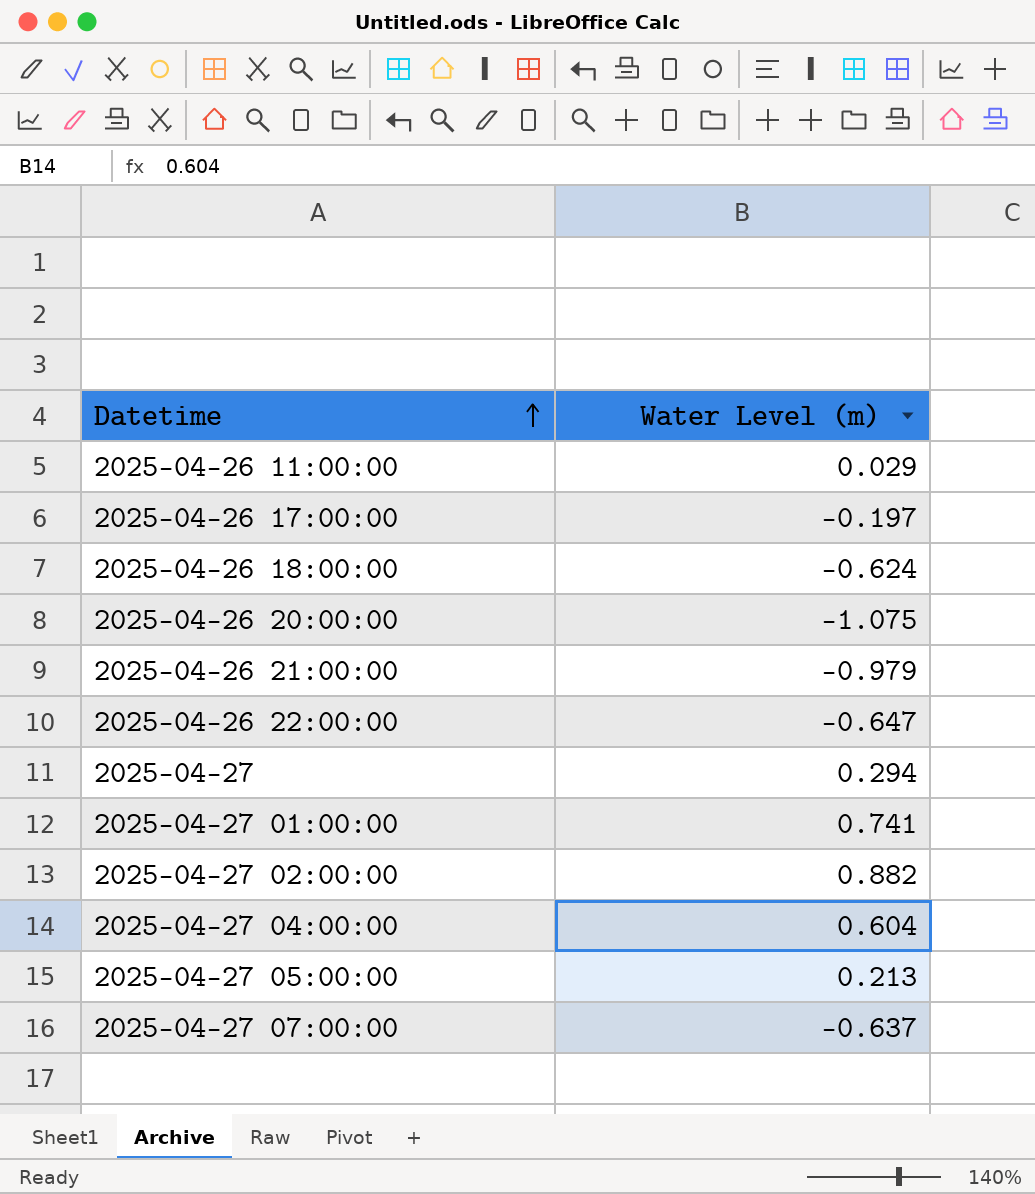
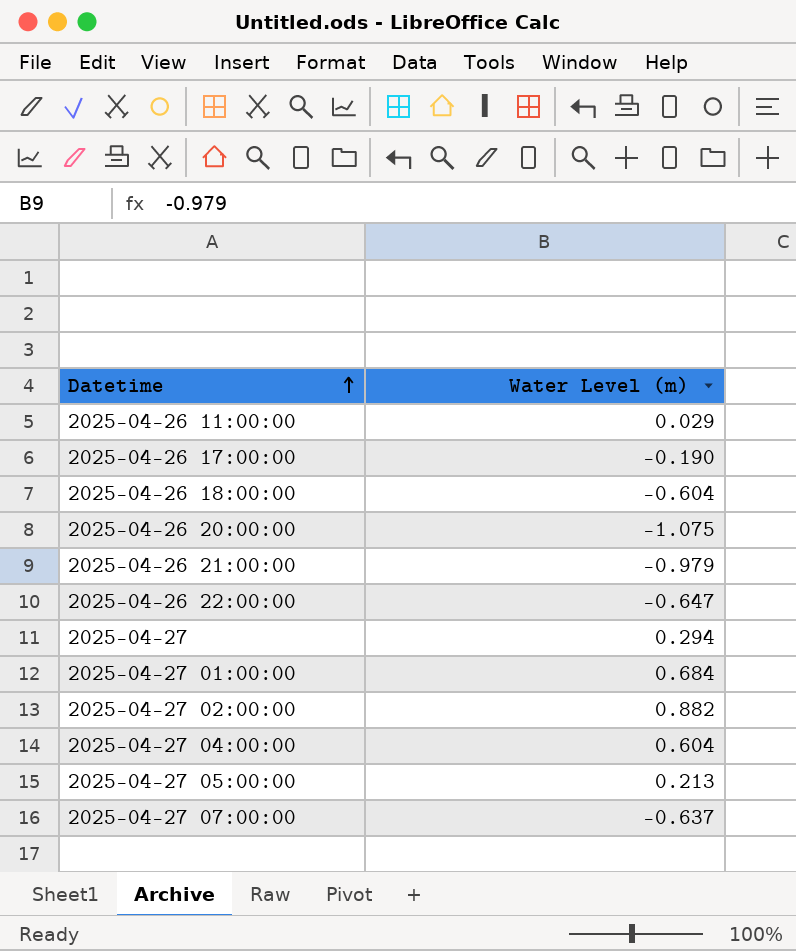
2025-04-26 17:00:00 | Water Level (m): -0.197 -> -0.190
2025-04-26 18:00:00 | Water Level (m): -0.624 -> -0.604
2025-04-27 01:00:00 | Water Level (m): 0.741 -> 0.684

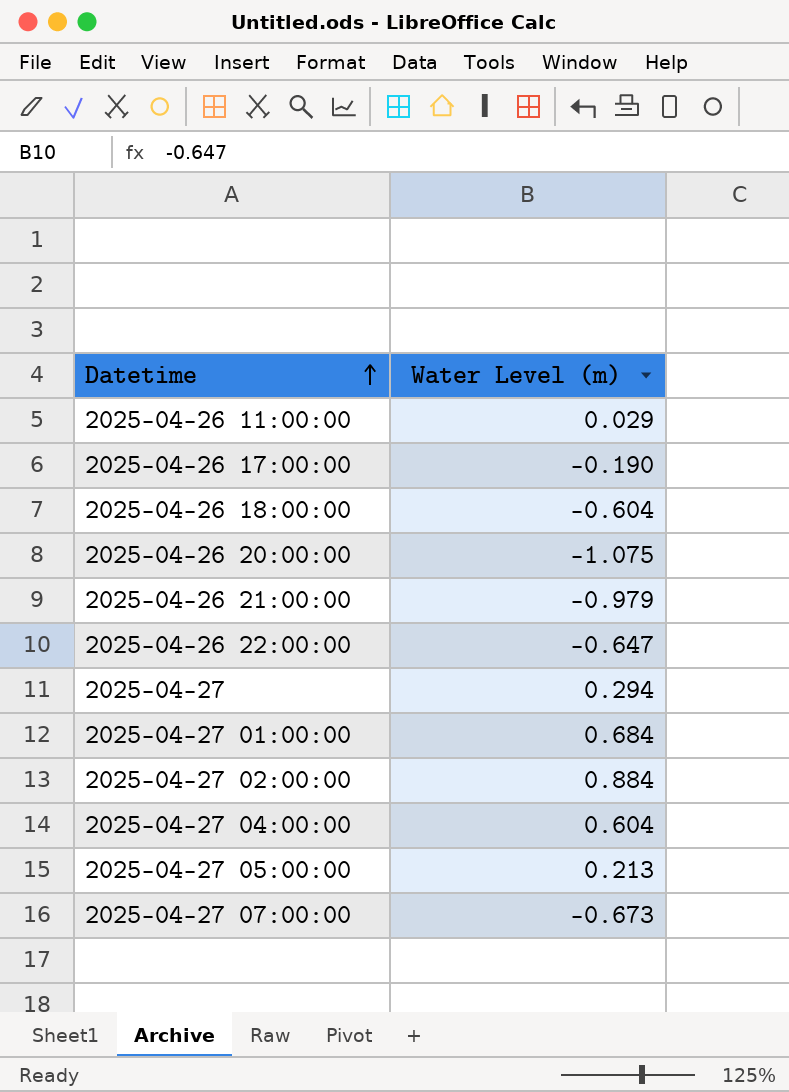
2025-04-27 02:00:00 | Water Level (m): 0.882 -> 0.884
2025-04-27 07:00:00 | Water Level (m): -0.637 -> -0.673

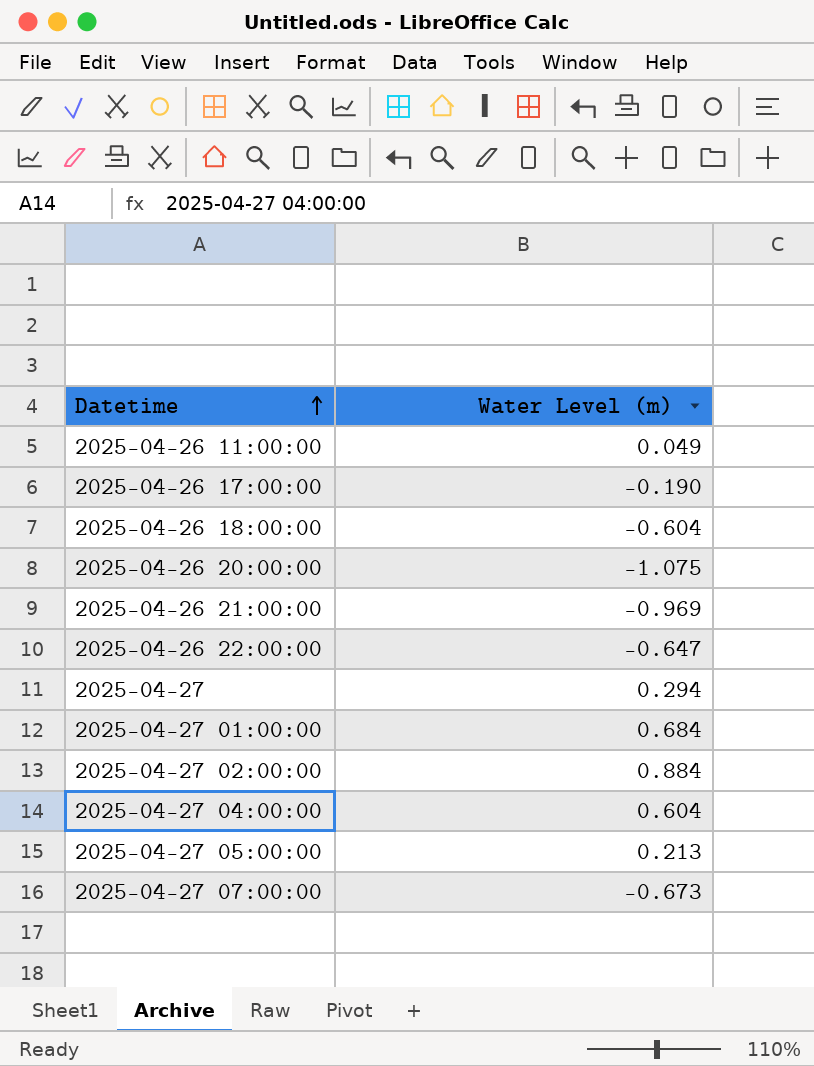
2025-04-26 11:00:00 | Water Level (m): 0.029 -> 0.049
2025-04-26 21:00:00 | Water Level (m): -0.979 -> -0.969

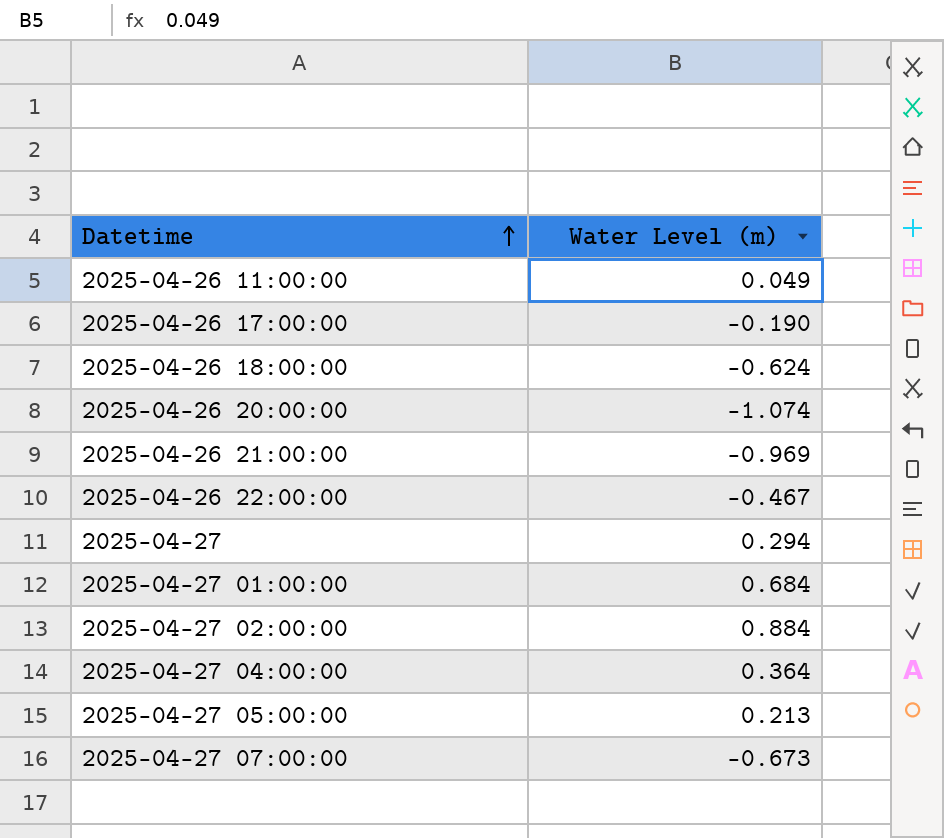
2025-04-26 18:00:00 | Water Level (m): -0.604 -> -0.624
2025-04-26 20:00:00 | Water Level (m): -1.075 -> -1.074
2025-04-26 22:00:00 | Water Level (m): -0.647 -> -0.467
2025-04-27 04:00:00 | Water Level (m): 0.604 -> 0.364

